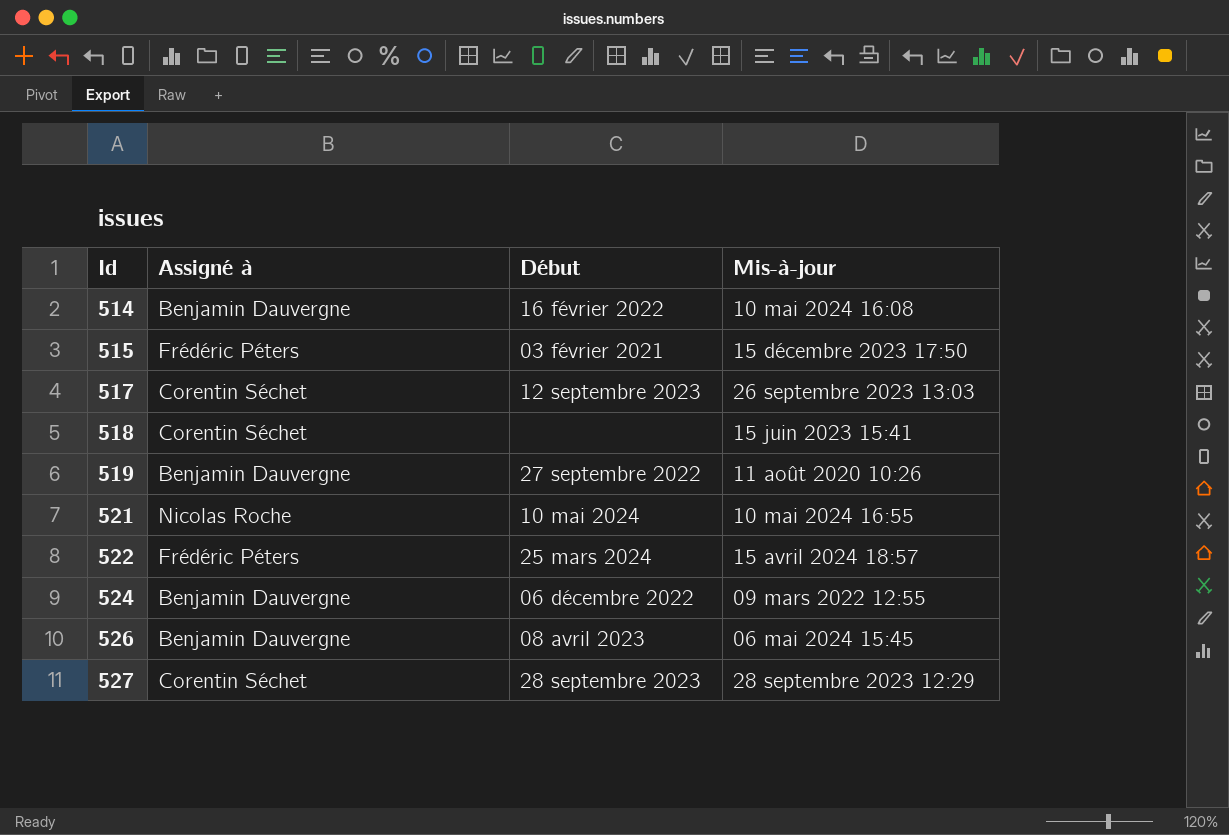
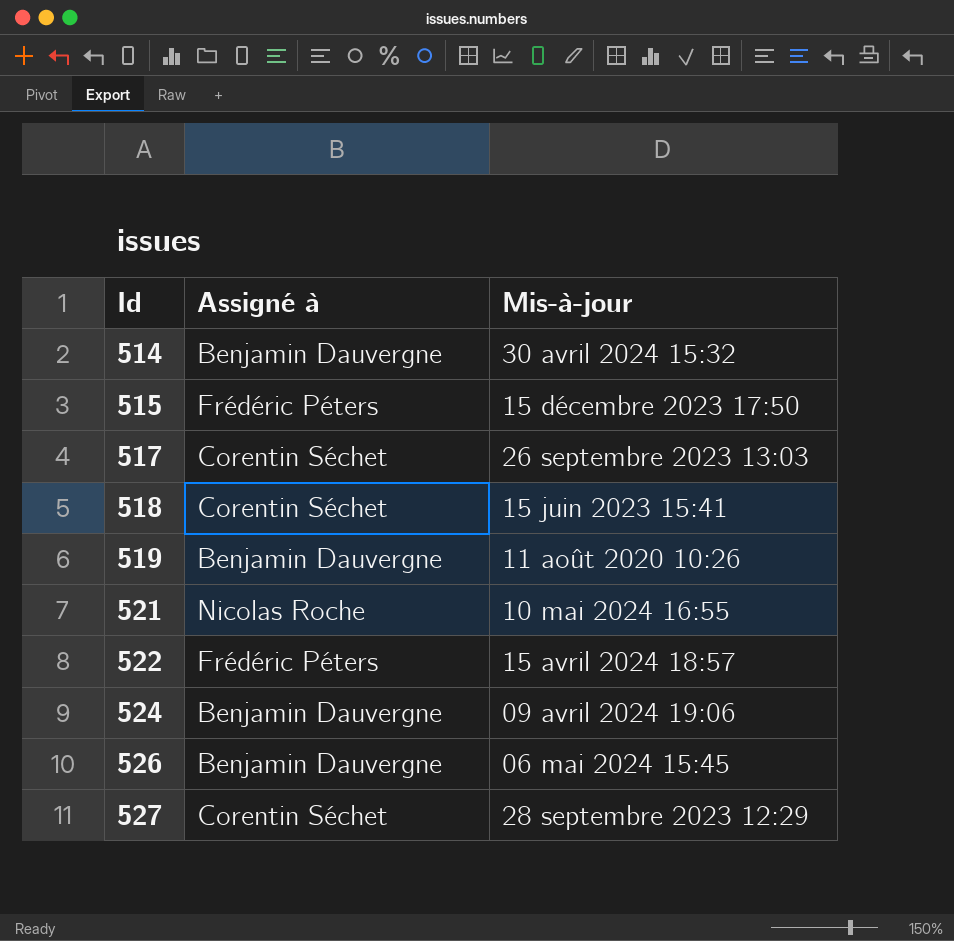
column Début | position: 3 -> none
514 | Mis-à-jour: 10 mai 2024 16:08 -> 30 avril 2024 15:32
524 | Mis-à-jour: 09 mars 2022 12:55 -> 09 avril 2024 19:06

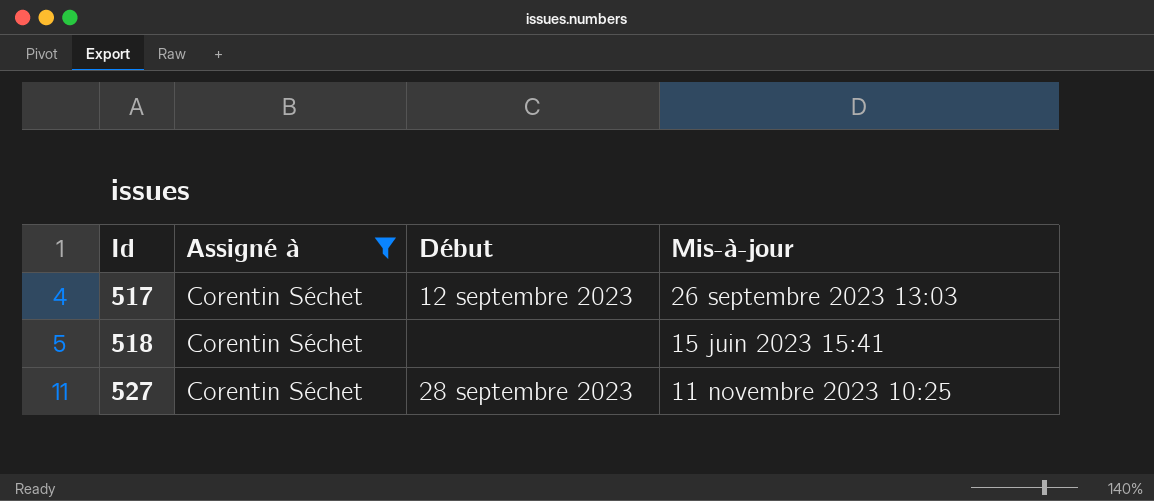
filter: none -> Assigné à = Corentin Séchet
column Début | position: none -> 3
527 | Mis-à-jour: 28 septembre 2023 12:29 -> 11 novembre 2023 10:25

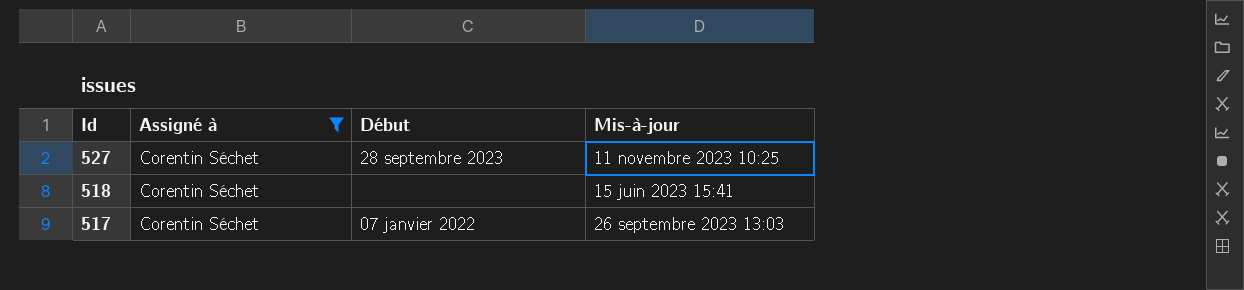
row order: Id ascending -> Id descending
517 | Début: 12 septembre 2023 -> 07 janvier 2022

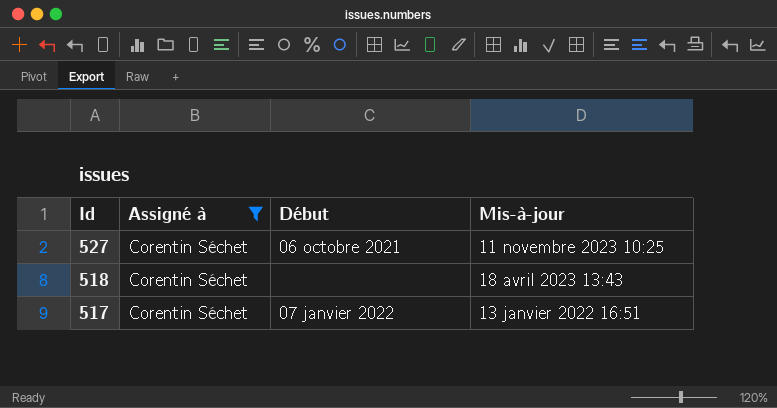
527 | Début: 28 septembre 2023 -> 06 octobre 2021
518 | Mis-à-jour: 15 juin 2023 15:41 -> 18 avril 2023 13:43
517 | Mis-à-jour: 26 septembre 2023 13:03 -> 13 janvier 2022 16:51

